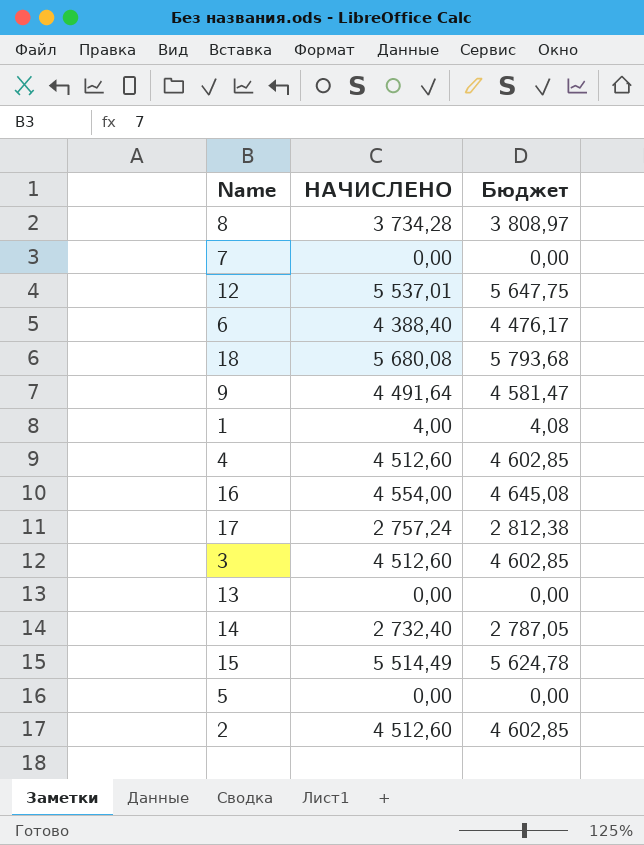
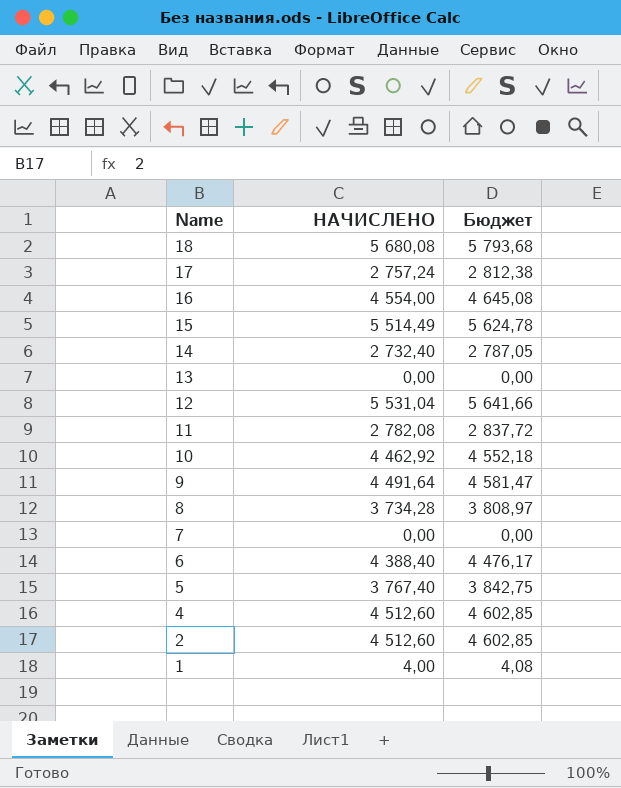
row order: none -> Name descending
row 3: 4 512,60 | 4 602,85 -> none
12 | НАЧИСЛЕНО: 5 537,01 -> 5 531,04
12 | Бюджет: 5 647,75 -> 5 641,66
row 11: none -> 2 782,08 | 2 837,72
row 10: none -> 4 462,92 | 4 552,18
5 | НАЧИСЛЕНО: 0,00 -> 3 767,40
5 | Бюджет: 0,00 -> 3 842,75

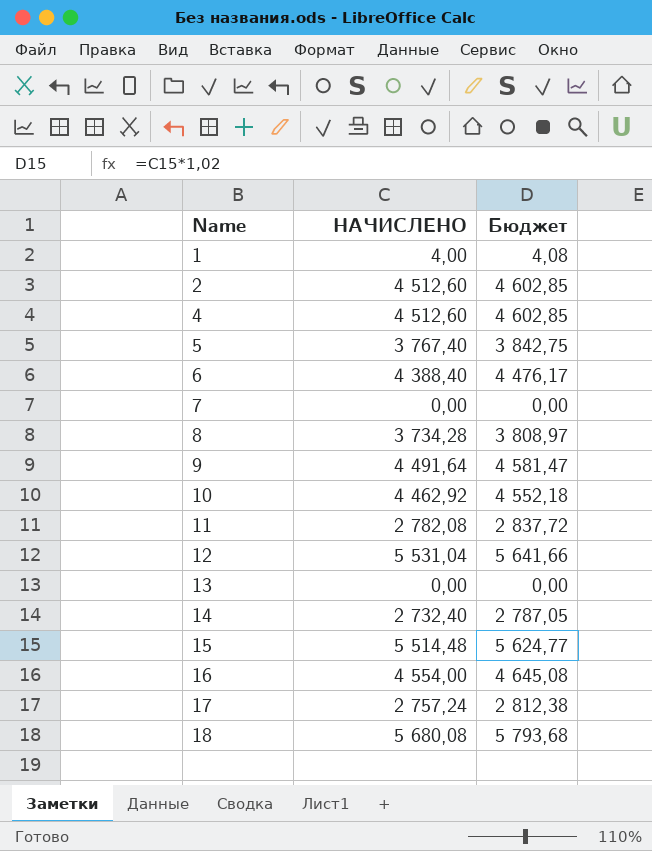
row order: Name descending -> Name ascending
15 | НАЧИСЛЕНО: 5 514,49 -> 5 514,48
15 | Бюджет: 5 624,78 -> 5 624,77

